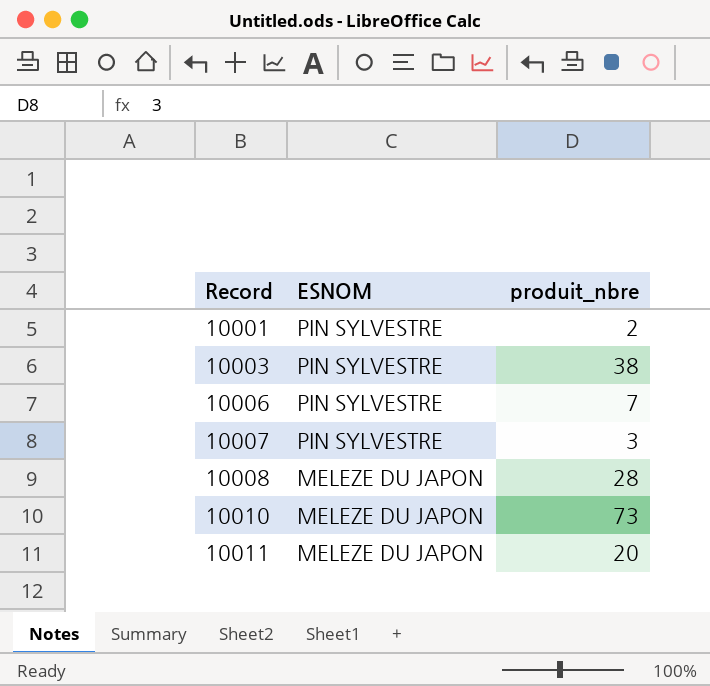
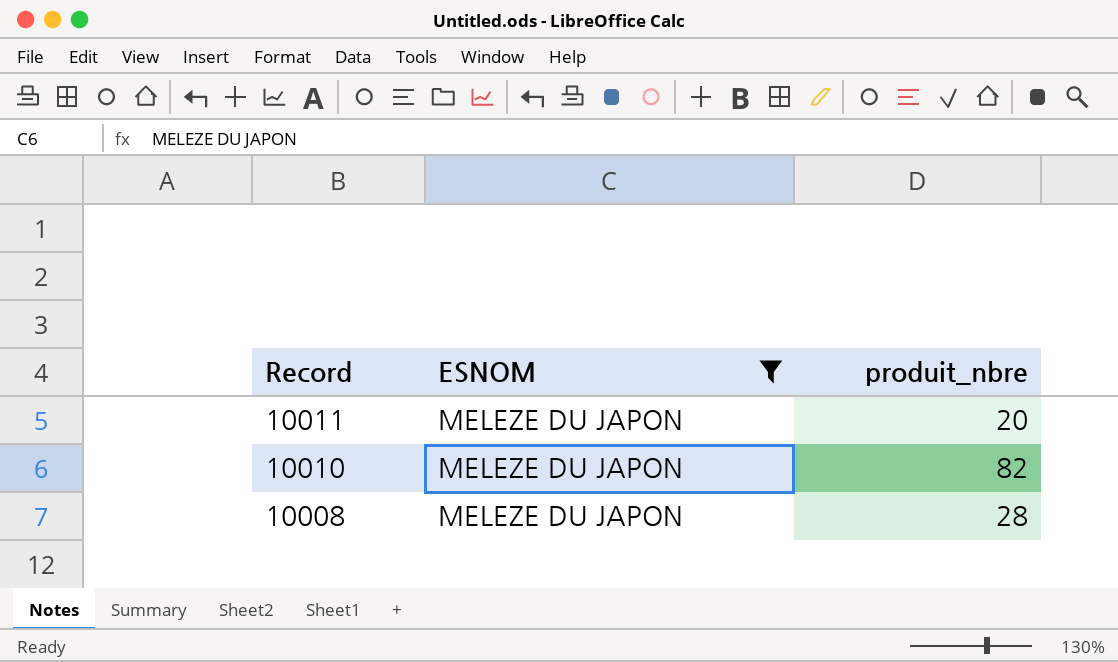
filter: none -> ESNOM = MELEZE DU JAPON
row order: Record ascending -> Record descending
10010 | produit_nbre: 73 -> 82

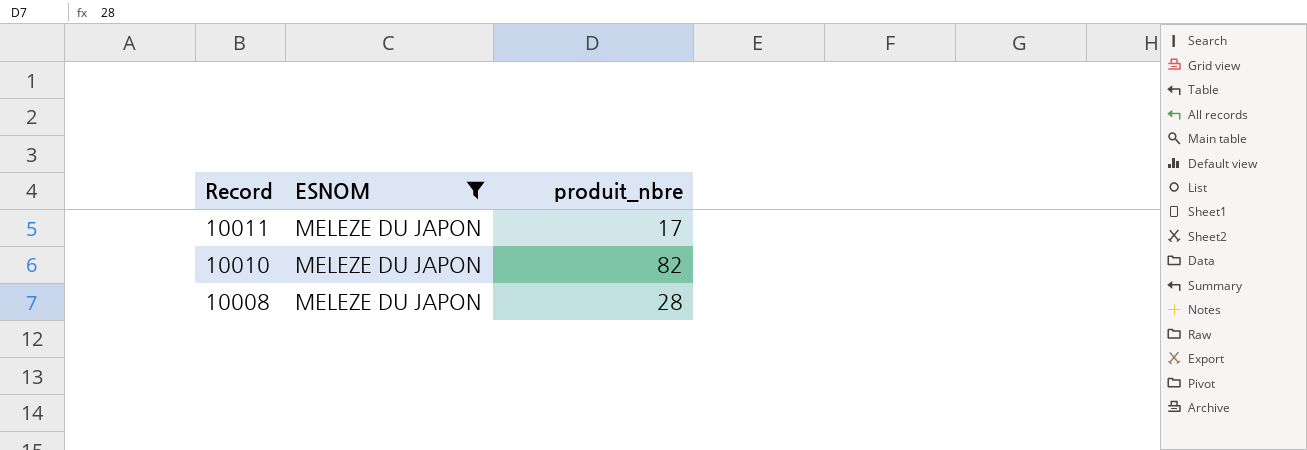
10011 | produit_nbre: 20 -> 17

